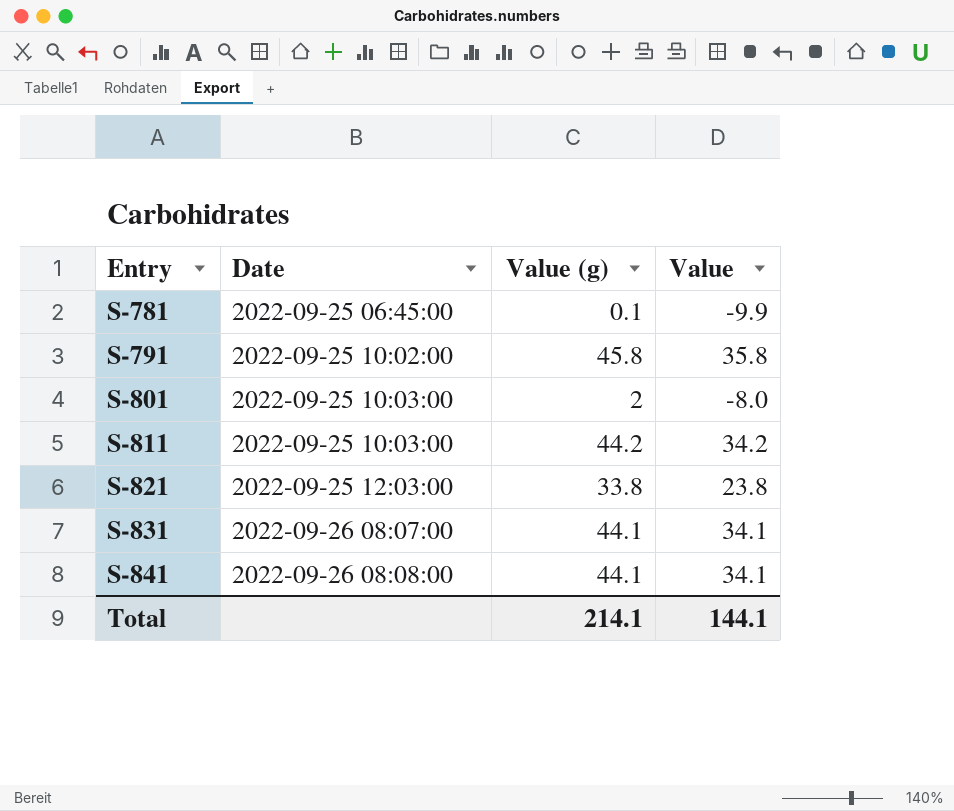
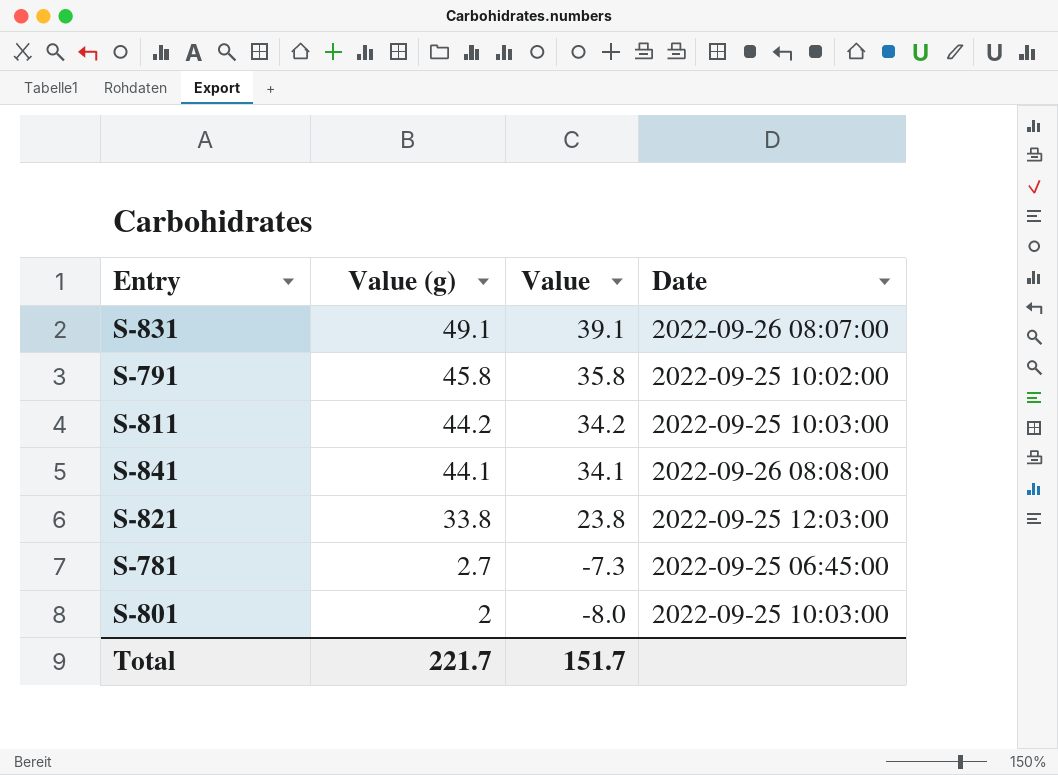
row order: Entry ascending -> Value (g) descending
column Date | position: 2 -> 4
S-831 | Value (g): 44.1 -> 49.1
S-831 | Value: 34.1 -> 39.1
S-781 | Value (g): 0.1 -> 2.7
S-781 | Value: -9.9 -> -7.3
Total | Value (g): 214.1 -> 221.7
Total | Value: 144.1 -> 151.7

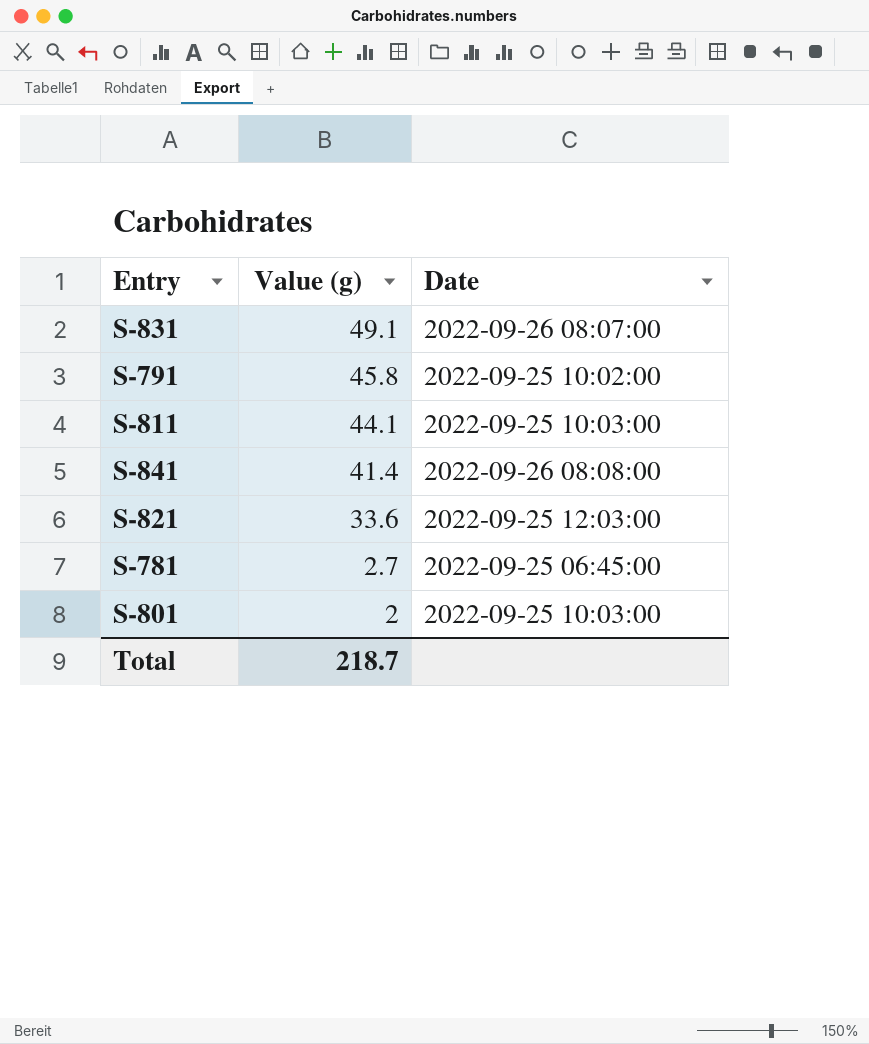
column Value | formula: [Value (g)] - 10 -> none
S-811 | Value (g): 44.2 -> 44.1
S-841 | Value (g): 44.1 -> 41.4
S-821 | Value (g): 33.8 -> 33.6
Total | Value (g): 221.7 -> 218.7

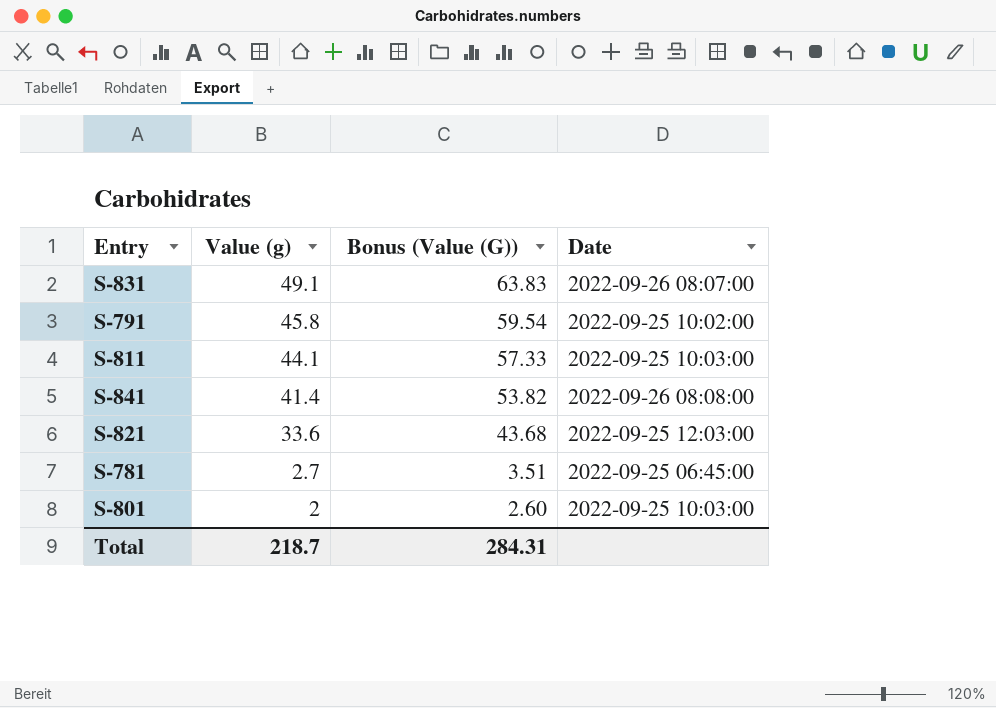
column Bonus (Value (G)) | formula: none -> [Value (g)] * 1.3

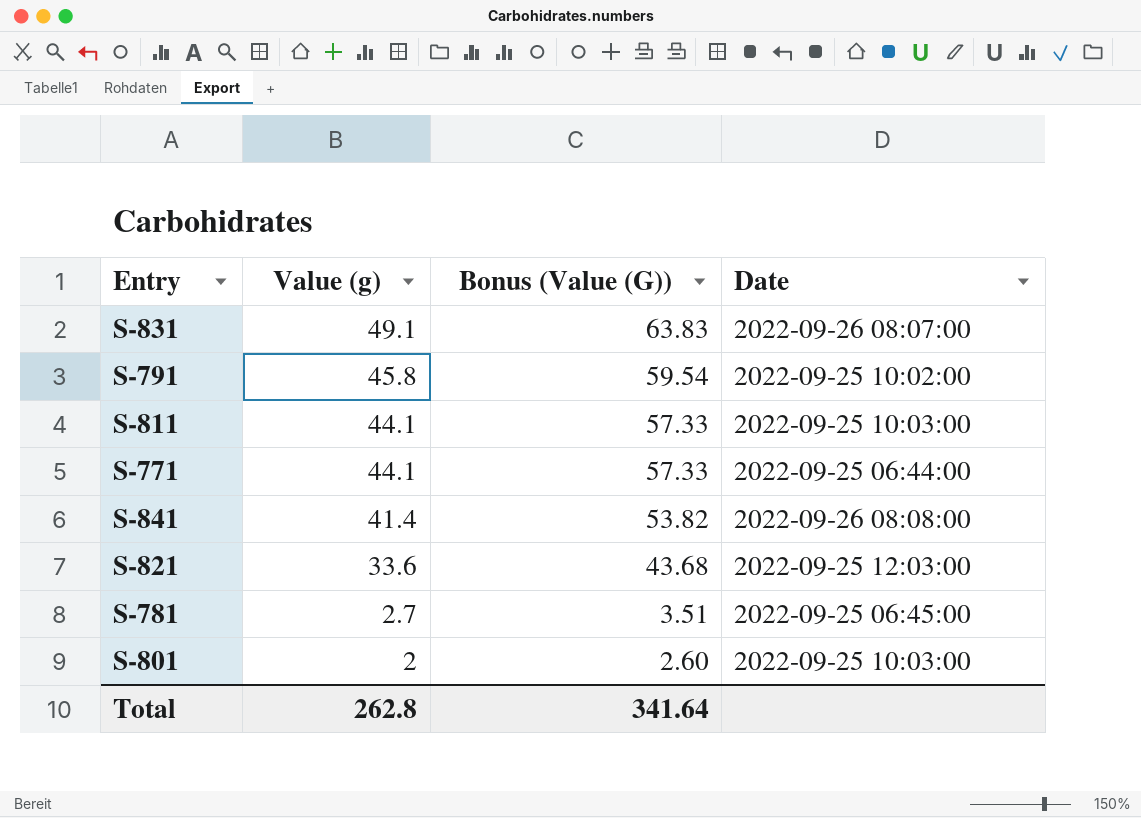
row S-771: none -> 44.1 | 57.33 | 2022-09-25 06:44:00
Total | Value (g): 218.7 -> 262.8
Total | Bonus (Value (G)): 284.31 -> 341.64

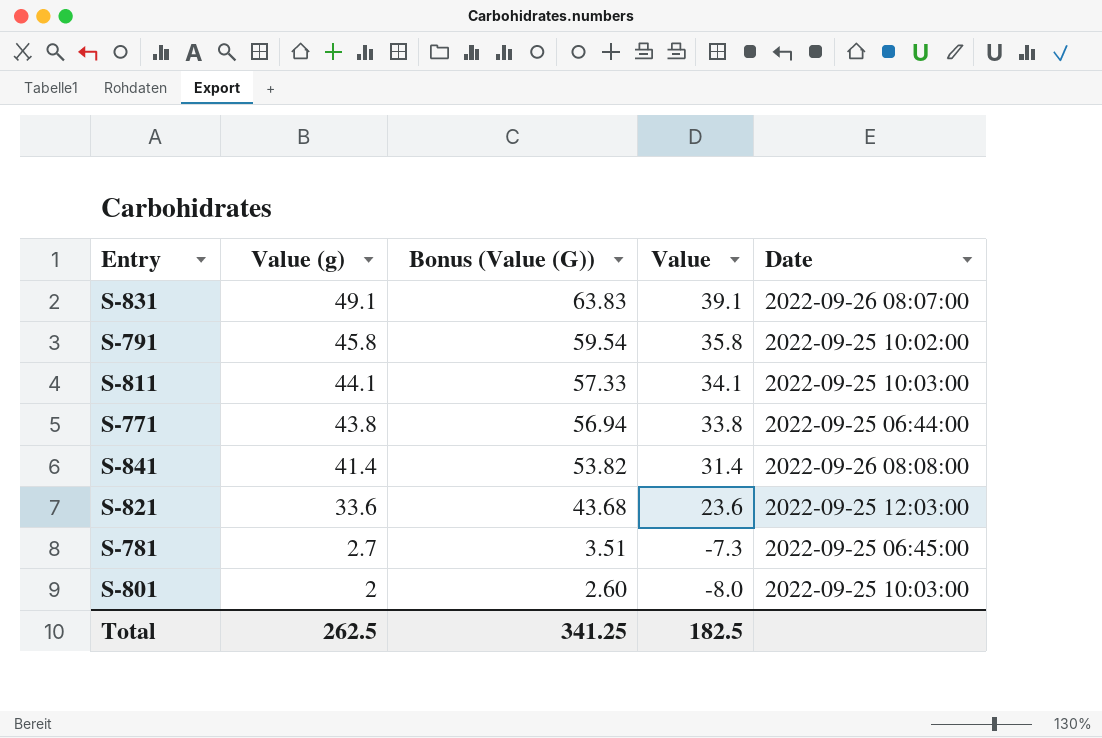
column Value | formula: none -> [Value (g)] - 10
S-771 | Value (g): 44.1 -> 43.8
S-771 | Bonus (Value (G)): 57.33 -> 56.94
Total | Value (g): 262.8 -> 262.5
Total | Bonus (Value (G)): 341.64 -> 341.25

